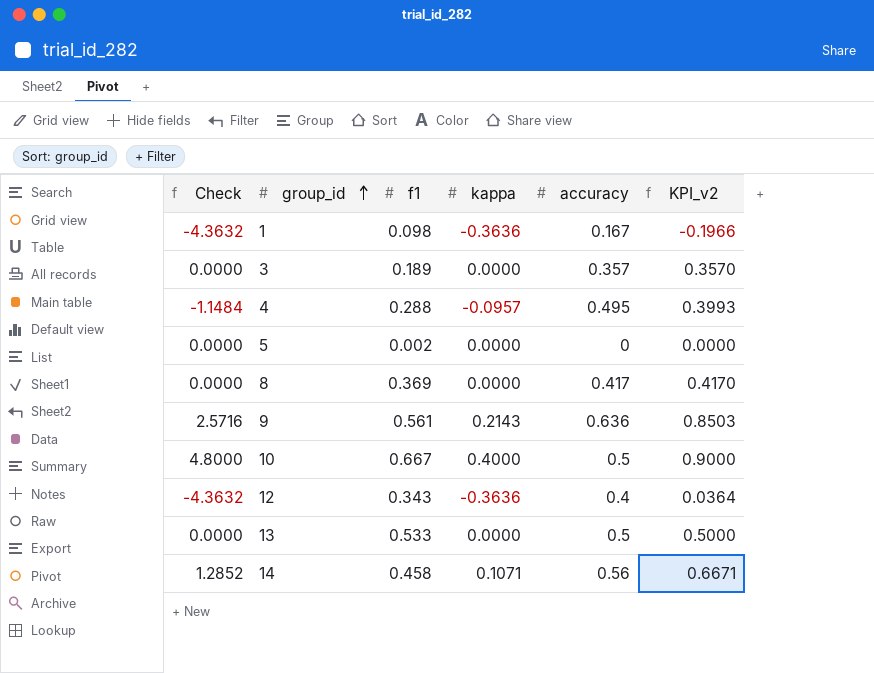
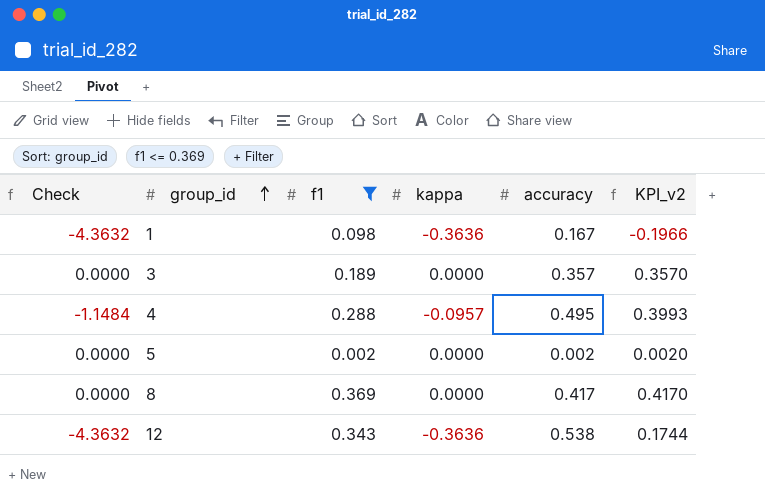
filter: none -> f1 <= 0.369
5 | accuracy: 0 -> 0.002
5 | KPI_v2: 0.0000 -> 0.0020
12 | accuracy: 0.4 -> 0.538
12 | KPI_v2: 0.0364 -> 0.1744

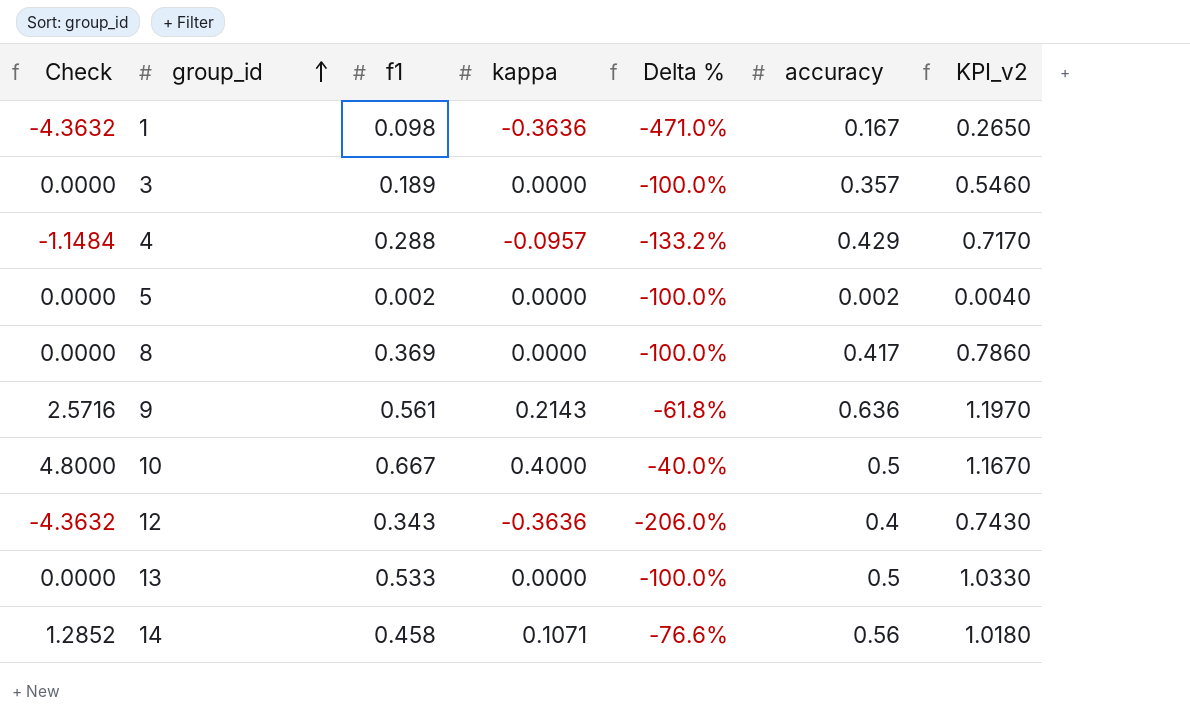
filter: f1 <= 0.369 -> none
column Delta % | formula: none -> ([kappa] - [f1]) / [f1]
column KPI_v2 | formula: [kappa] + [accuracy] -> [f1] + [accuracy]
4 | accuracy: 0.495 -> 0.429
12 | accuracy: 0.538 -> 0.4

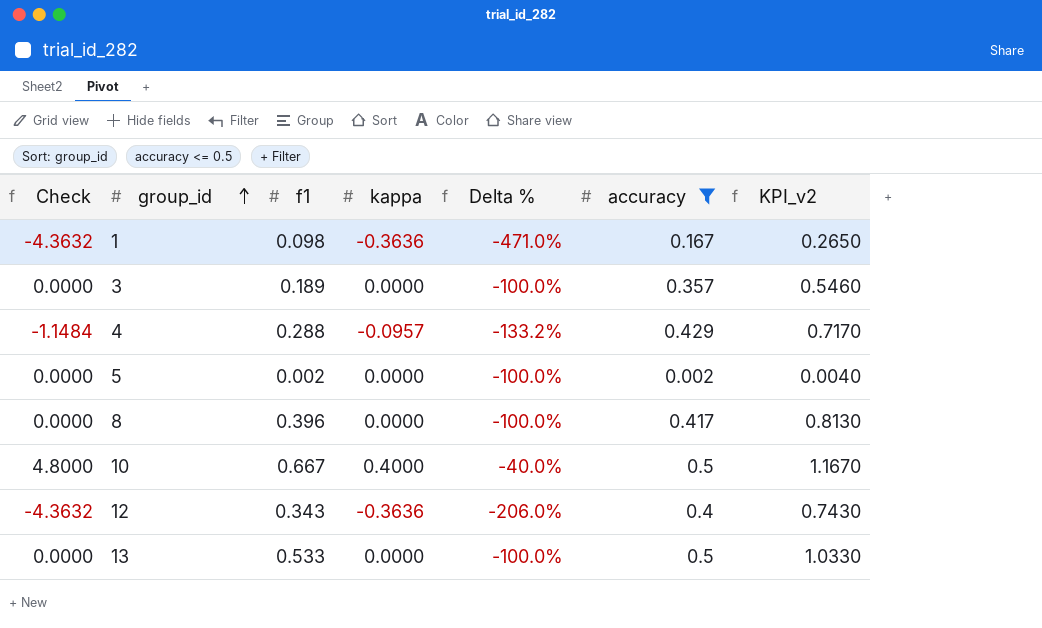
filter: none -> accuracy <= 0.5
8 | f1: 0.369 -> 0.396
8 | KPI_v2: 0.7860 -> 0.8130

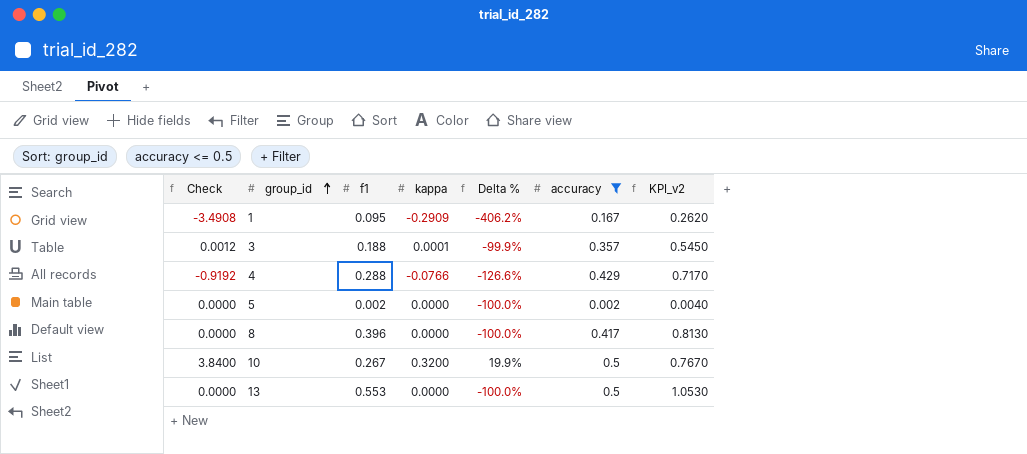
row 12: -4.3632 | 0.343 | -0.3636 | -206.0% | 0.4 | 0.7430 -> none
1 | Check: -4.3632 -> -3.4908
1 | f1: 0.098 -> 0.095
1 | kappa: -0.3636 -> -0.2909
1 | Delta %: -471.0% -> -406.2%
1 | KPI_v2: 0.2650 -> 0.2620
3 | Check: 0.0000 -> 0.0012
3 | f1: 0.189 -> 0.188
3 | kappa: 0.0000 -> 0.0001
3 | Delta %: -100.0% -> -99.9%
3 | KPI_v2: 0.5460 -> 0.5450
4 | Check: -1.1484 -> -0.9192
4 | kappa: -0.0957 -> -0.0766
4 | Delta %: -133.2% -> -126.6%
10 | Check: 4.8000 -> 3.8400
10 | f1: 0.667 -> 0.267
10 | kappa: 0.4000 -> 0.3200
10 | Delta %: -40.0% -> 19.9%
10 | KPI_v2: 1.1670 -> 0.7670
13 | f1: 0.533 -> 0.553
13 | KPI_v2: 1.0330 -> 1.0530

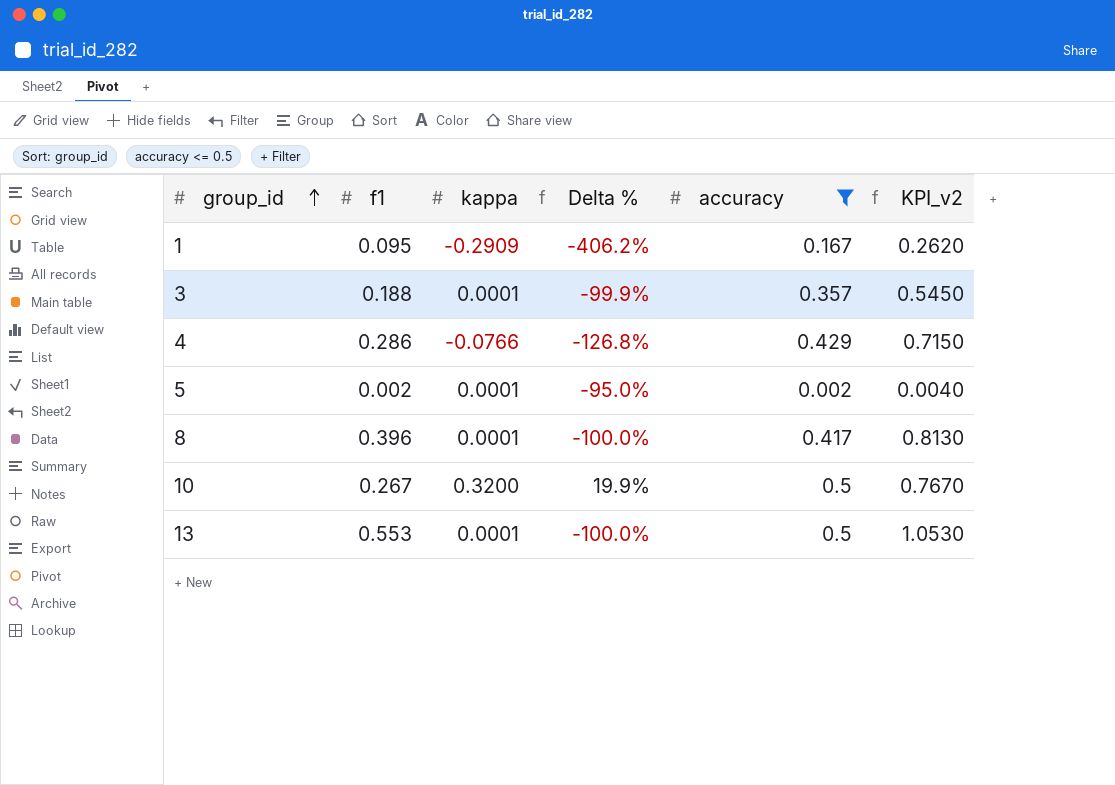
column Check | formula: [kappa] * 12 -> none
4 | f1: 0.288 -> 0.286
4 | Delta %: -126.6% -> -126.8%
4 | KPI_v2: 0.7170 -> 0.7150
5 | kappa: 0.0000 -> 0.0001
5 | Delta %: -100.0% -> -95.0%
8 | kappa: 0.0000 -> 0.0001
13 | kappa: 0.0000 -> 0.0001

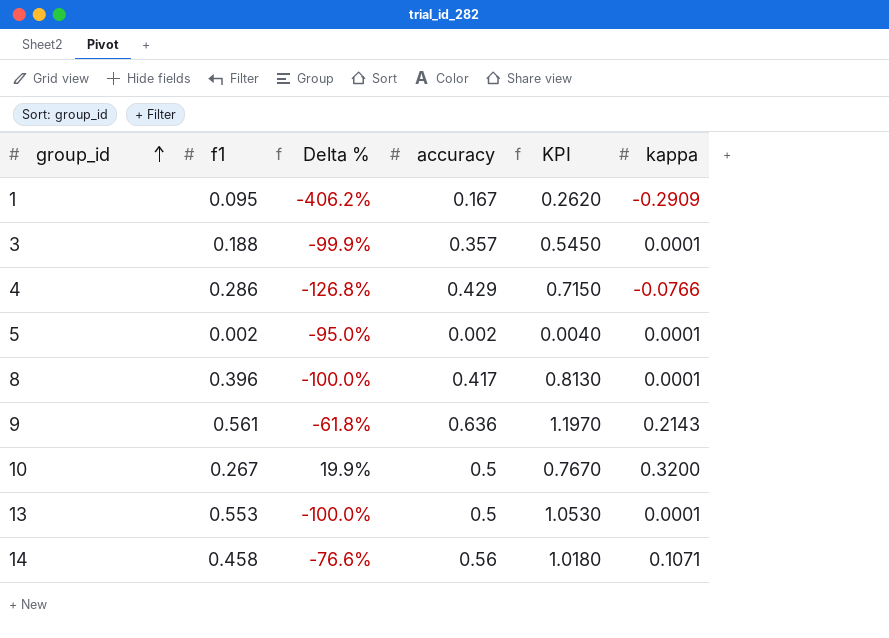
filter: accuracy <= 0.5 -> none
column name: KPI_v2 -> KPI
column kappa | position: 3 -> 6

